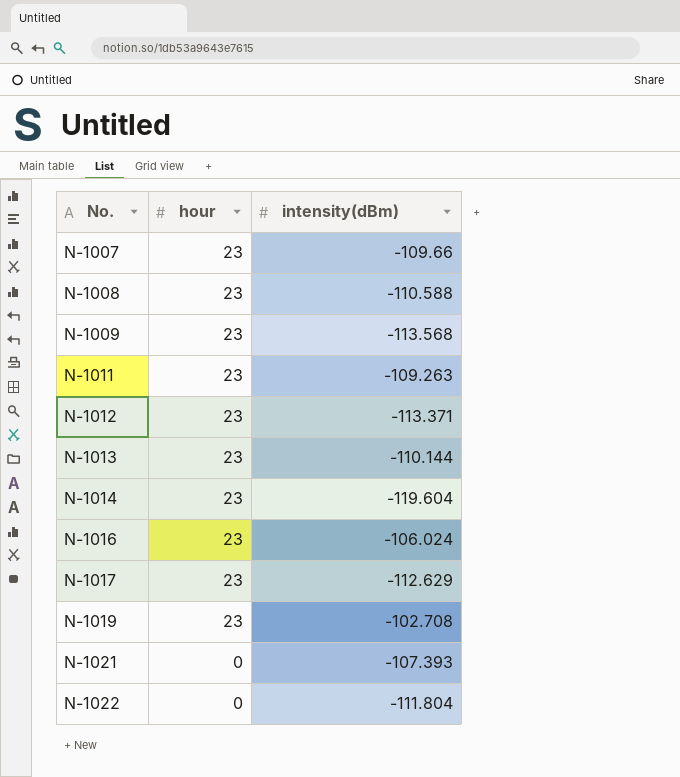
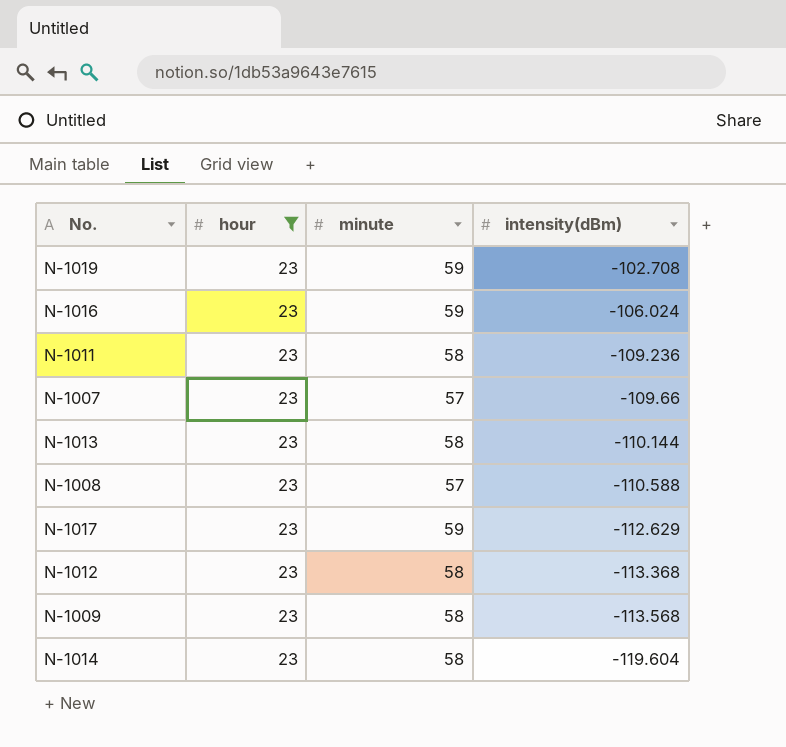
filter: none -> hour = 23
row order: No. ascending -> intensity(dBm) descending
column minute | position: none -> 3
N-1011 | intensity(dBm): -109.263 -> -109.236
N-1012 | intensity(dBm): -113.371 -> -113.368

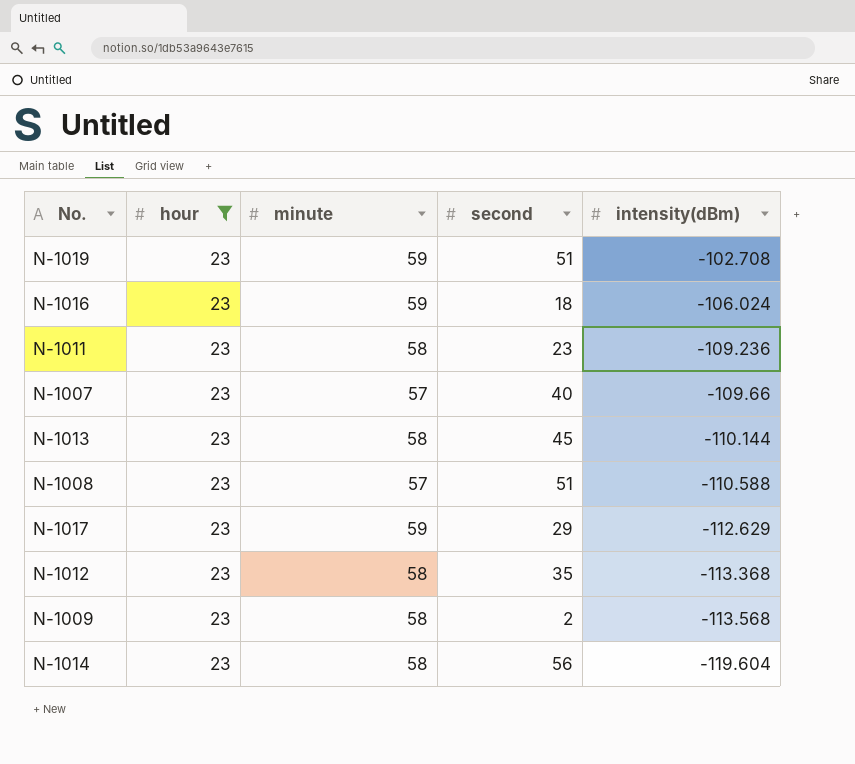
column second | position: none -> 4

